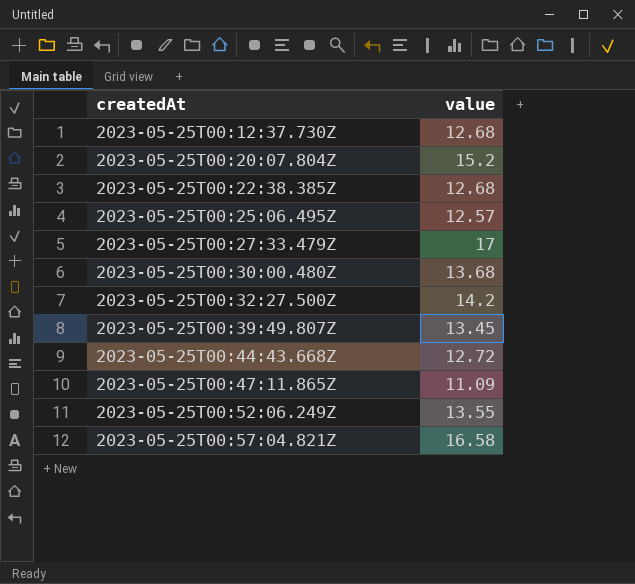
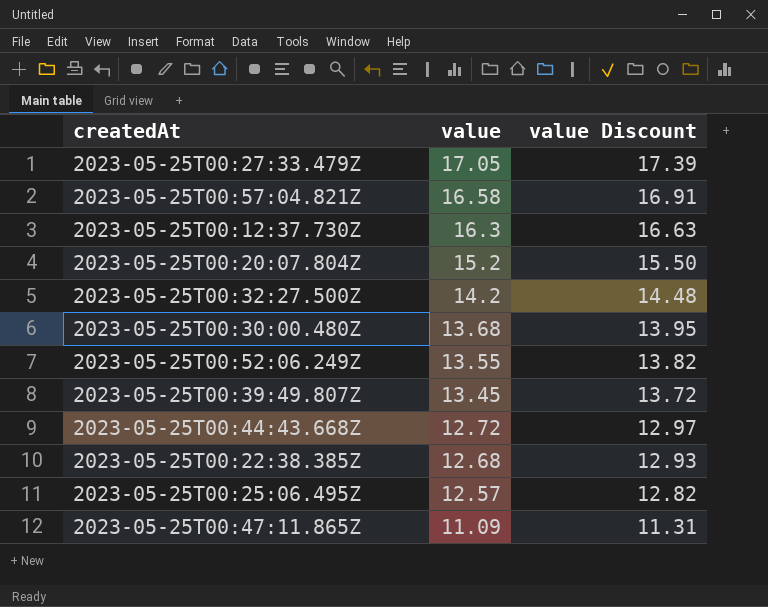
row order: createdAt ascending -> value descending
column value Discount | formula: none -> [value] * 1.02
2023-05-25T00:27:33.479Z | value: 17 -> 17.05
2023-05-25T00:12:37.730Z | value: 12.68 -> 16.3

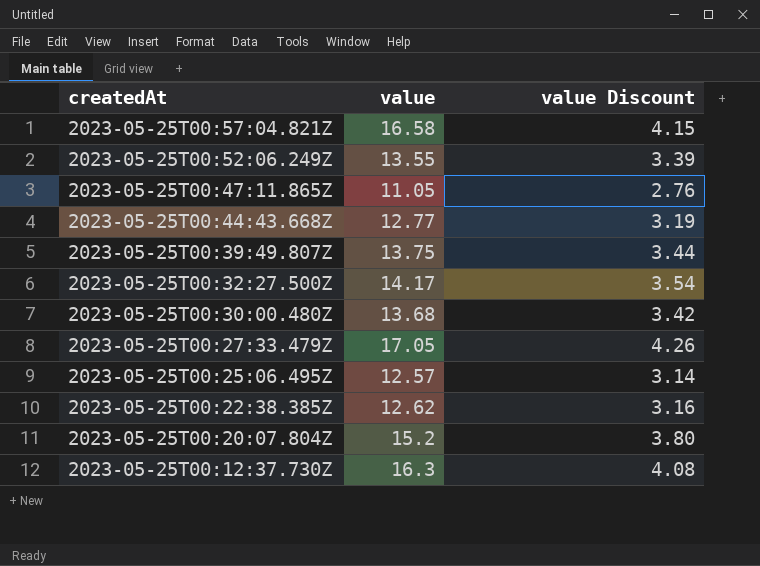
row order: value descending -> createdAt descending
column value Discount | formula: [value] * 1.02 -> [value] * 0.25
2023-05-25T00:47:11.865Z | value: 11.09 -> 11.05
2023-05-25T00:44:43.668Z | value: 12.72 -> 12.77
2023-05-25T00:39:49.807Z | value: 13.45 -> 13.75
2023-05-25T00:32:27.500Z | value: 14.2 -> 14.17
2023-05-25T00:22:38.385Z | value: 12.68 -> 12.62

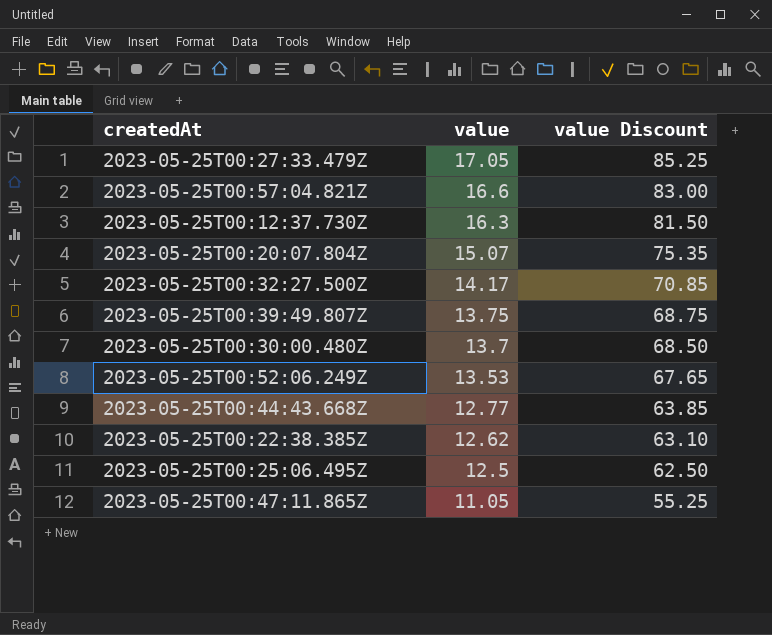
row order: createdAt descending -> value descending
column value Discount | formula: [value] * 0.25 -> [value] * 5
2023-05-25T00:57:04.821Z | value: 16.58 -> 16.6
2023-05-25T00:20:07.804Z | value: 15.2 -> 15.07
2023-05-25T00:30:00.480Z | value: 13.68 -> 13.7
2023-05-25T00:52:06.249Z | value: 13.55 -> 13.53
2023-05-25T00:25:06.495Z | value: 12.57 -> 12.5

